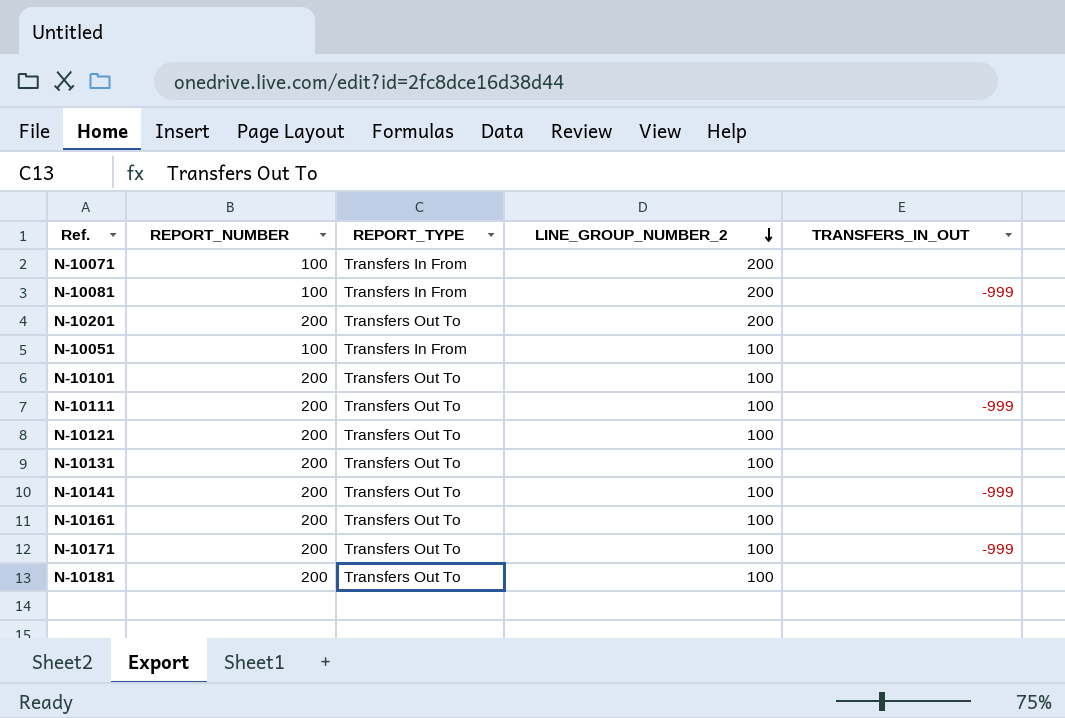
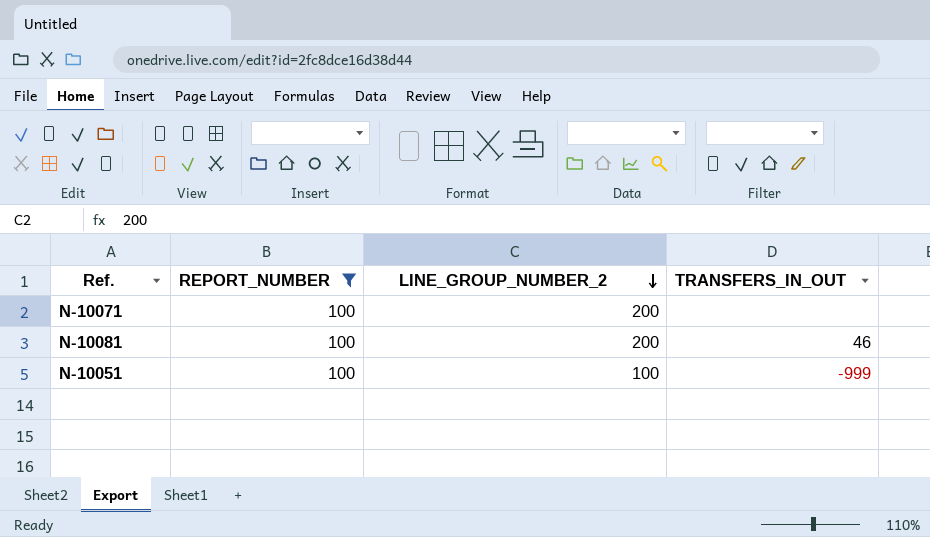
filter: none -> REPORT_NUMBER = 100
column REPORT_TYPE | position: 3 -> none
N-10081 | TRANSFERS_IN_OUT: -999 -> 46
N-10051 | TRANSFERS_IN_OUT: none -> -999

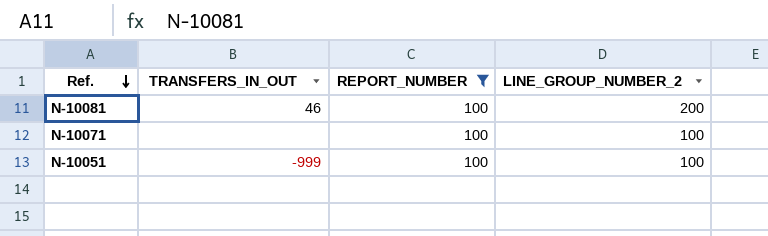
row order: LINE_GROUP_NUMBER_2 descending -> Ref. descending
column TRANSFERS_IN_OUT | position: 4 -> 2
N-10071 | LINE_GROUP_NUMBER_2: 200 -> 100

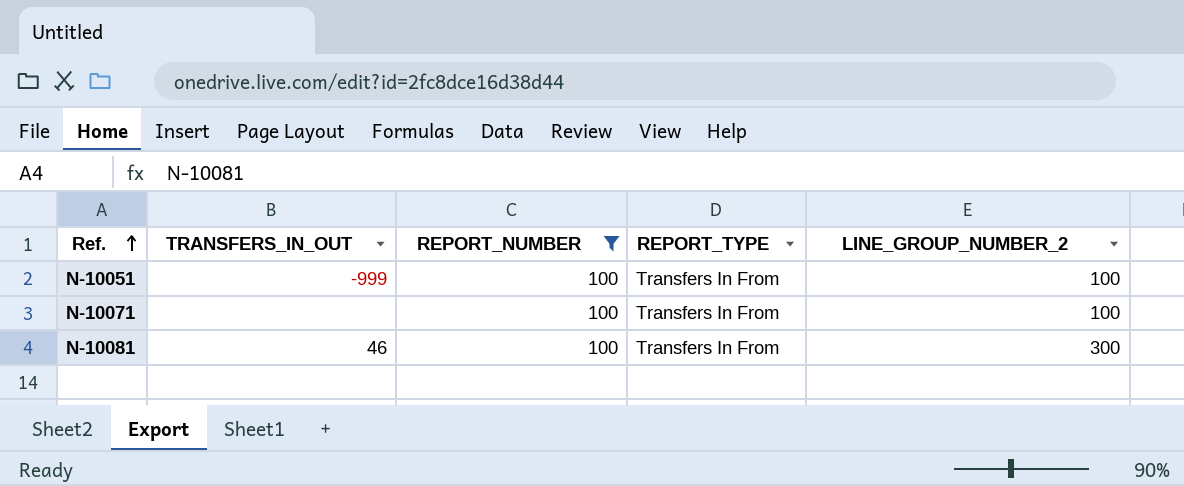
row order: Ref. descending -> Ref. ascending
column REPORT_TYPE | position: none -> 4
N-10081 | LINE_GROUP_NUMBER_2: 200 -> 300

